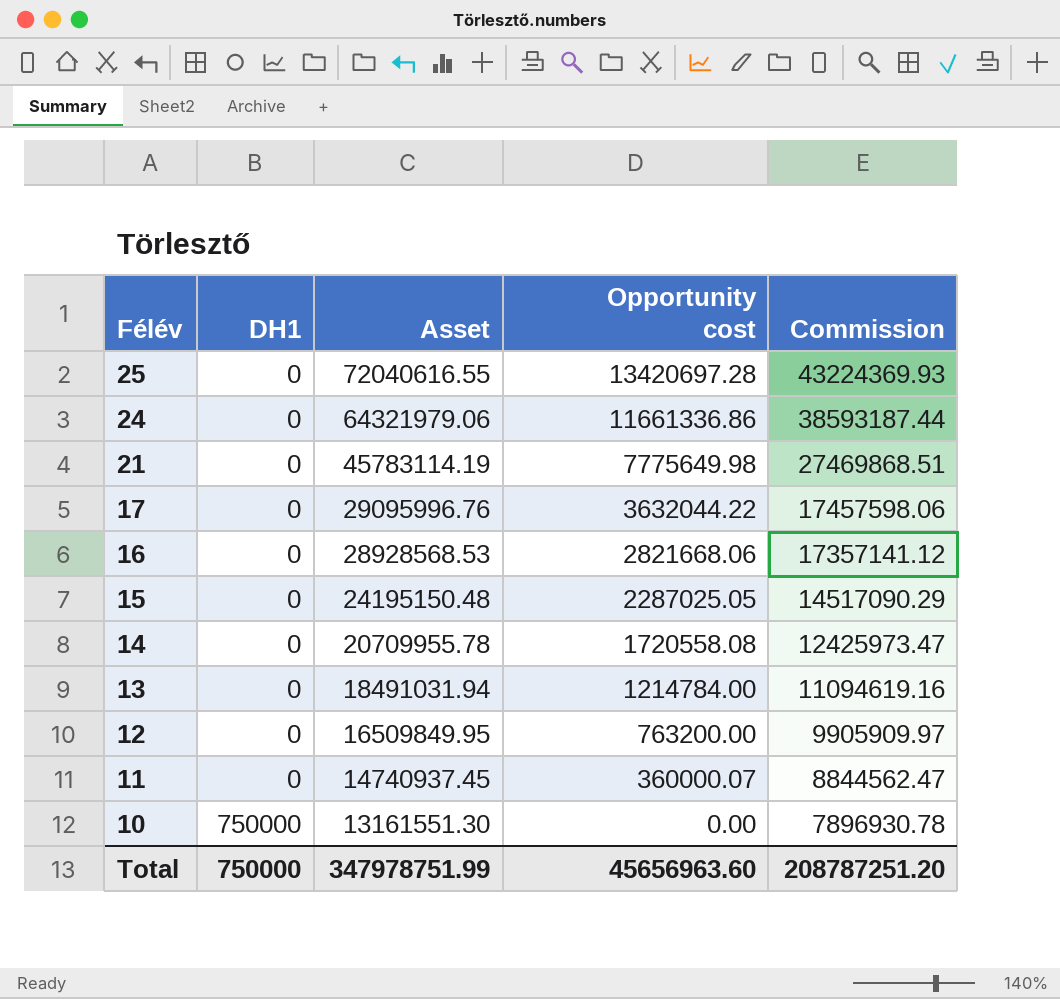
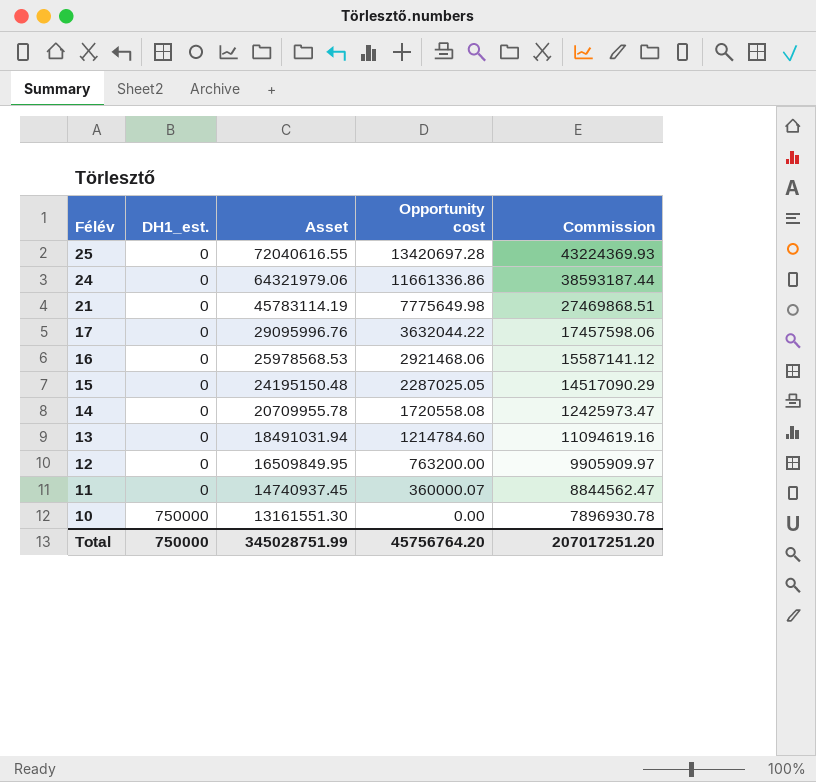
column name: DH1 -> DH1_est.
16 | Asset: 28928568.53 -> 25978568.53
16 | Opportunity cost: 2821668.06 -> 2921468.06
16 | Commission: 17357141.12 -> 15587141.12
13 | Opportunity cost: 1214784.00 -> 1214784.60
Total | Asset: 347978751.99 -> 345028751.99
Total | Opportunity cost: 45656963.60 -> 45756764.20
Total | Commission: 208787251.20 -> 207017251.20

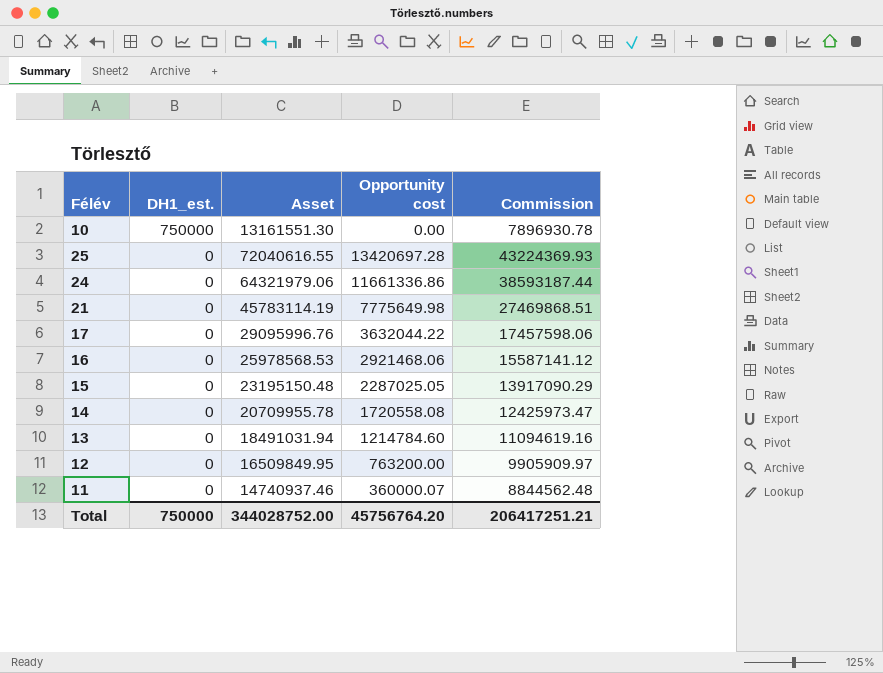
row order: Félév descending -> DH1_est. descending
15 | Asset: 24195150.48 -> 23195150.48
15 | Commission: 14517090.29 -> 13917090.29
11 | Asset: 14740937.45 -> 14740937.46
11 | Commission: 8844562.47 -> 8844562.48
Total | Asset: 345028751.99 -> 344028752.00
Total | Commission: 207017251.20 -> 206417251.21

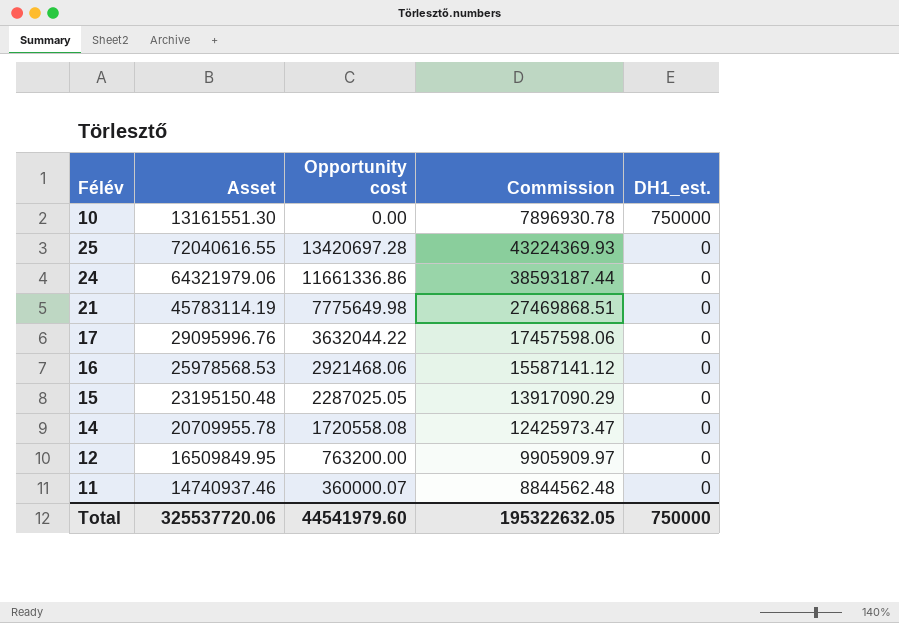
column DH1_est. | position: 2 -> 5
row 13: 0 | 18491031.94 | 1214784.60 | 11094619.16 -> none
Total | Asset: 344028752.00 -> 325537720.06
Total | Opportunity cost: 45756764.20 -> 44541979.60
Total | Commission: 206417251.21 -> 195322632.05

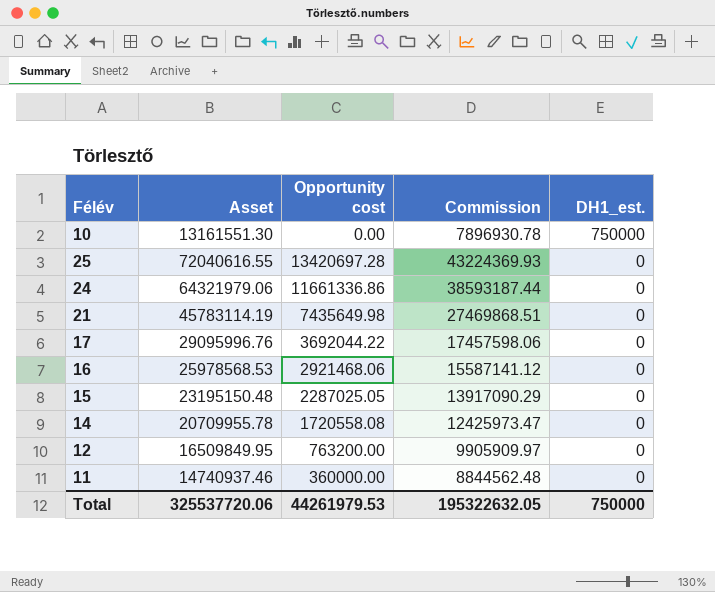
21 | Opportunity cost: 7775649.98 -> 7435649.98
17 | Opportunity cost: 3632044.22 -> 3692044.22
11 | Opportunity cost: 360000.07 -> 360000.00
Total | Opportunity cost: 44541979.60 -> 44261979.53

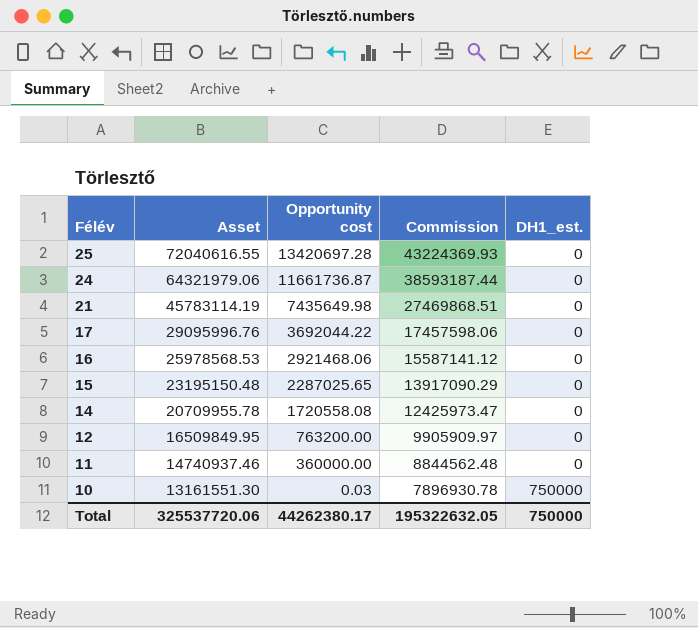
row order: DH1_est. descending -> Félév descending
24 | Opportunity cost: 11661336.86 -> 11661736.87
15 | Opportunity cost: 2287025.05 -> 2287025.65
10 | Opportunity cost: 0.00 -> 0.03
Total | Opportunity cost: 44261979.53 -> 44262380.17

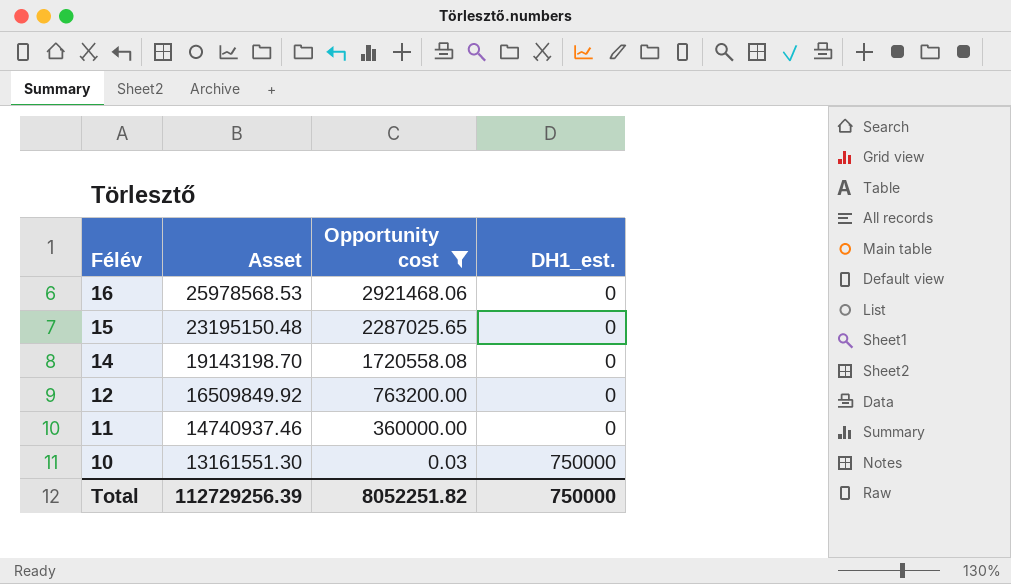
filter: none -> Opportunity cost <= 2921468.06
column Commission | formula: [Asset] * 0.6 -> none
14 | Asset: 20709955.78 -> 19143198.70
12 | Asset: 16509849.95 -> 16509849.92
Total | Asset: 325537720.06 -> 112729256.39
Total | Opportunity cost: 44262380.17 -> 8052251.82

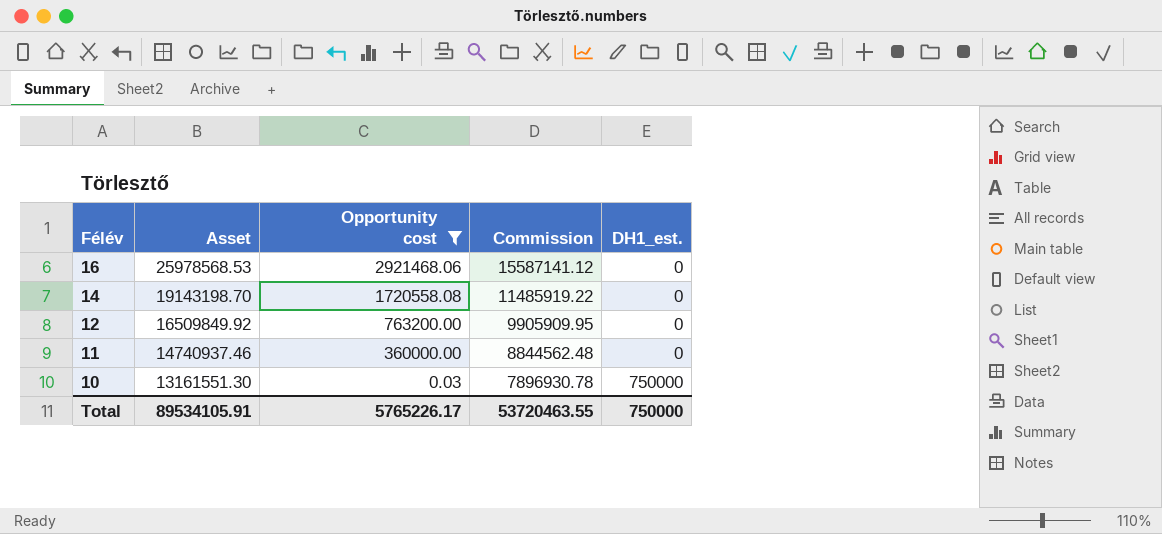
column Commission | formula: none -> [Asset] * 0.6
row 15: 23195150.48 | 2287025.65 | 0 -> none
Total | Asset: 112729256.39 -> 89534105.91
Total | Opportunity cost: 8052251.82 -> 5765226.17

